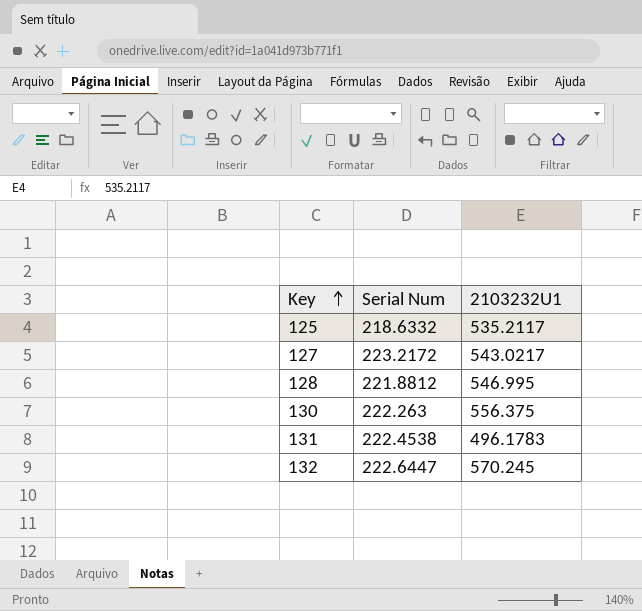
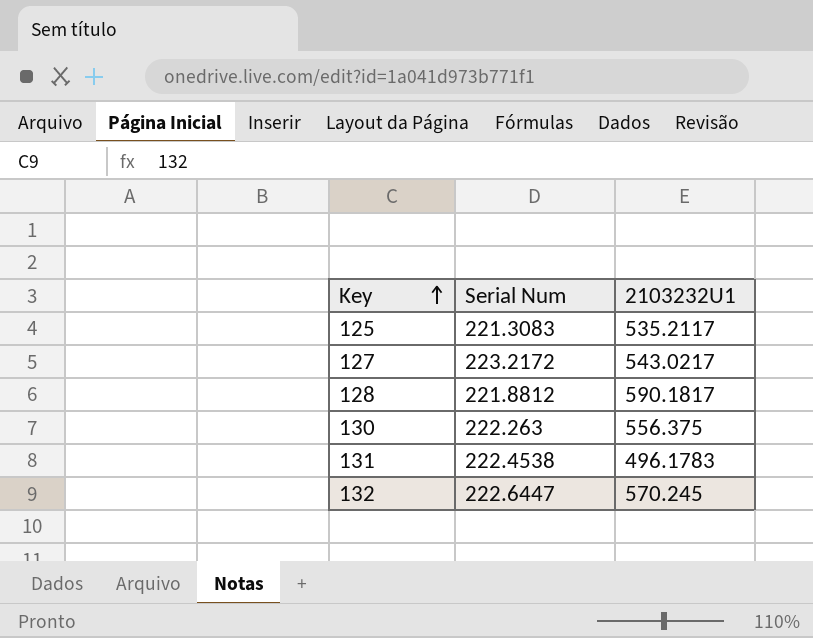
125 | Serial Num: 218.6332 -> 221.3083
128 | 2103232U1: 546.995 -> 590.1817

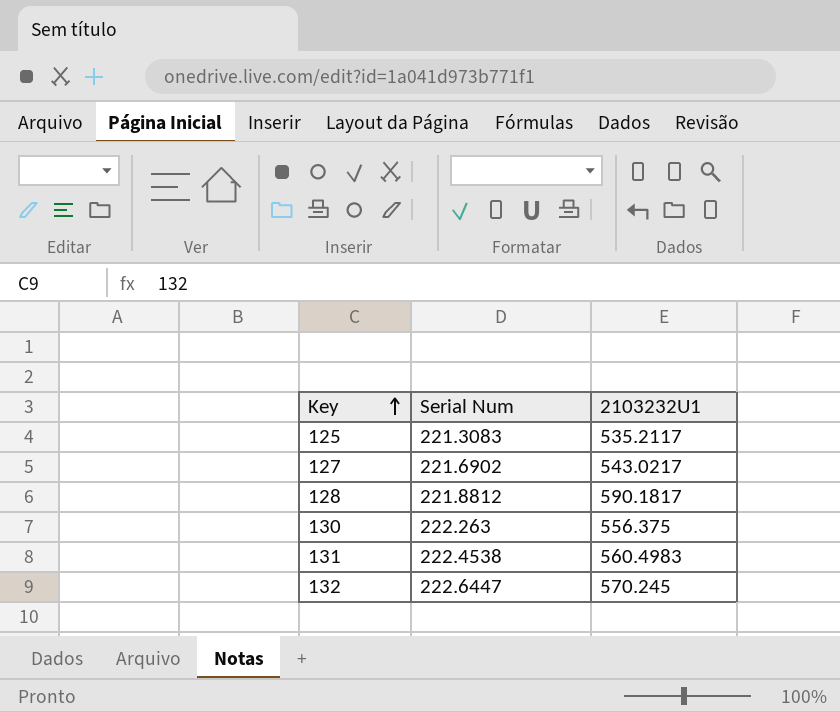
127 | Serial Num: 223.2172 -> 221.6902
131 | 2103232U1: 496.1783 -> 560.4983

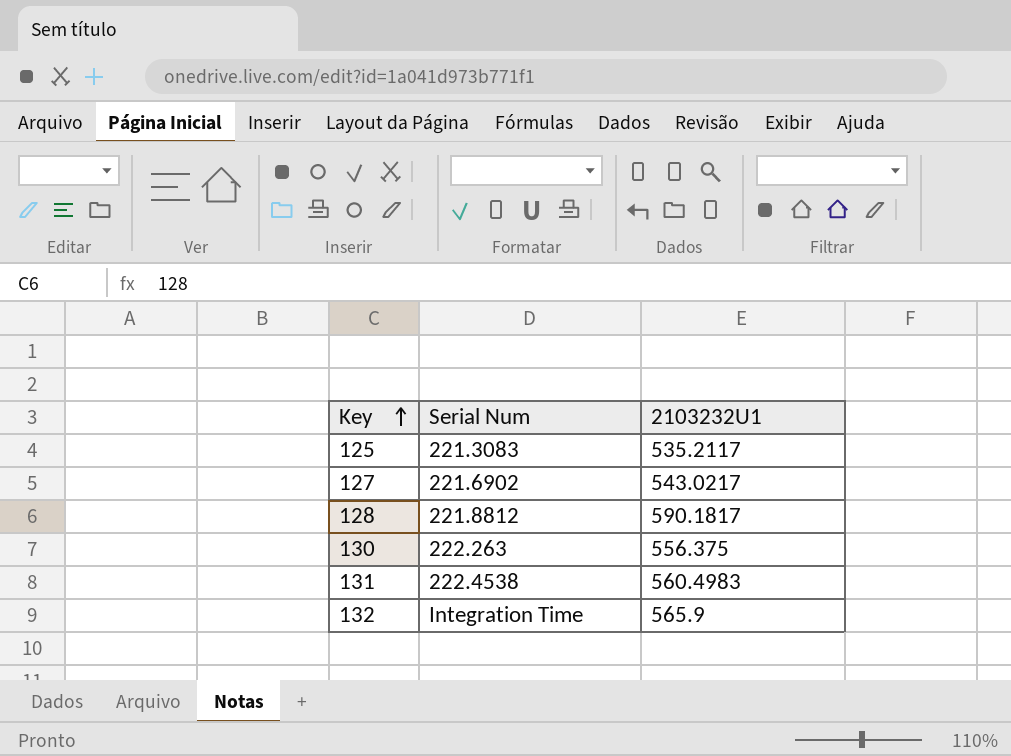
132 | Serial Num: 222.6447 -> Integration Time
132 | 2103232U1: 570.245 -> 565.9

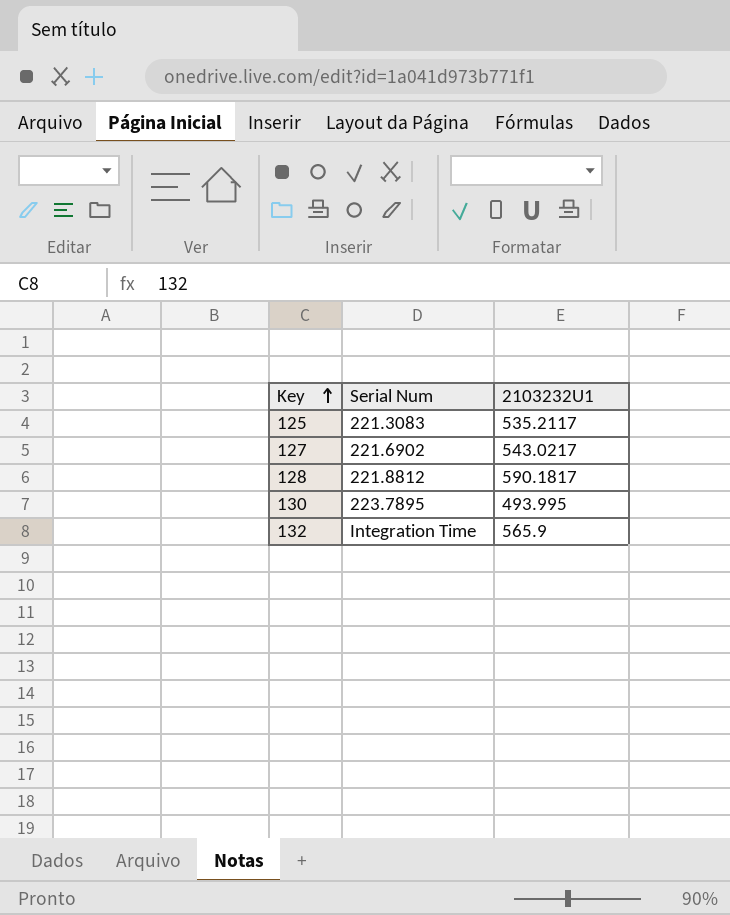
row 131: 222.4538 | 560.4983 -> none
130 | Serial Num: 222.263 -> 223.7895
130 | 2103232U1: 556.375 -> 493.995

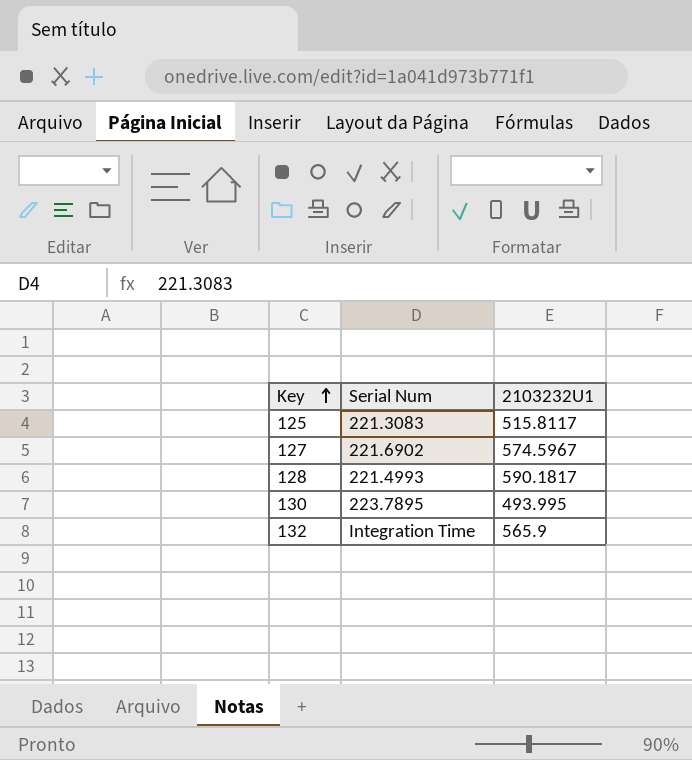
125 | 2103232U1: 535.2117 -> 515.8117
127 | 2103232U1: 543.0217 -> 574.5967
128 | Serial Num: 221.8812 -> 221.4993

